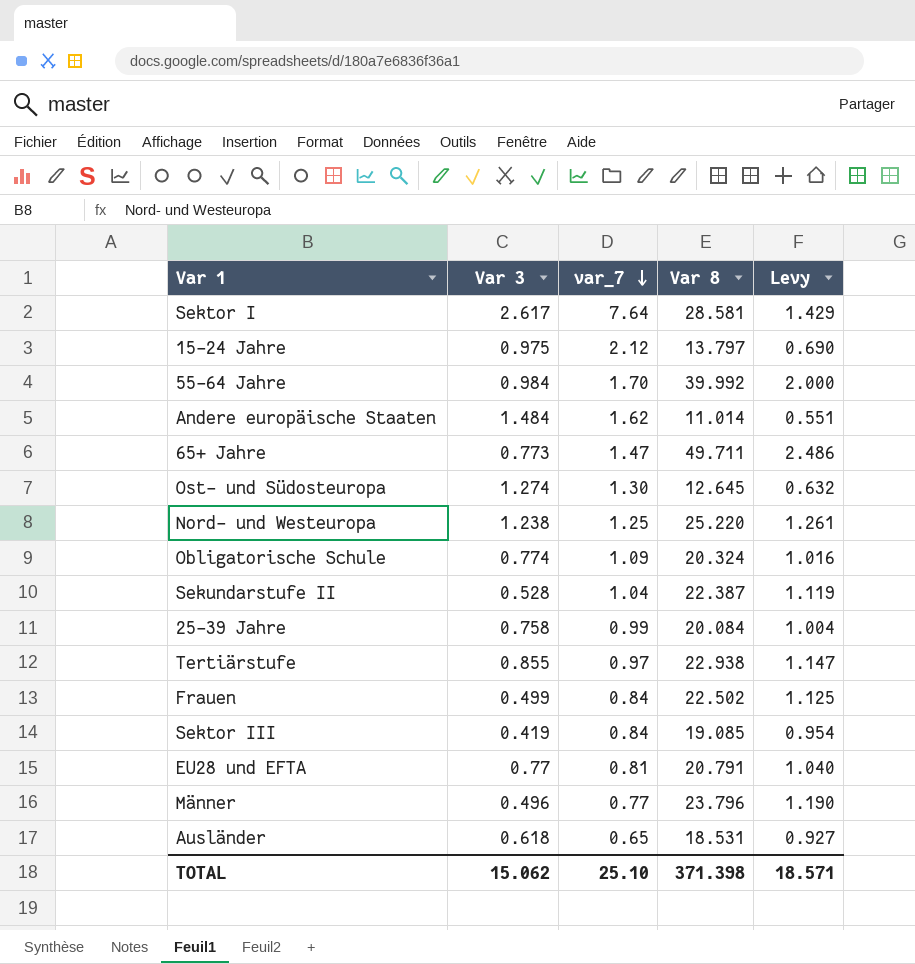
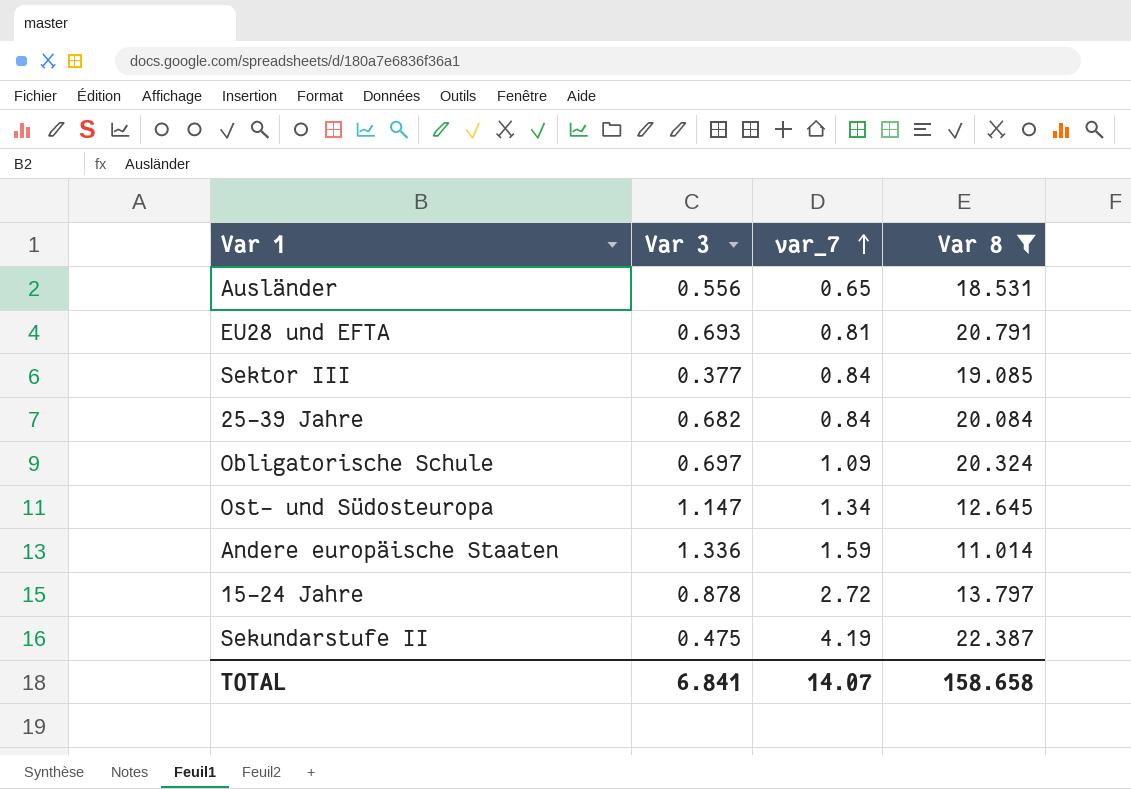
filter: none -> Var 8 <= 22.387
row order: var_7 descending -> var_7 ascending
column Levy | formula: [Var 8] * 0.05 -> none
Ausländer | Var 3: 0.618 -> 0.556
EU28 und EFTA | Var 3: 0.77 -> 0.693
Sektor III | Var 3: 0.419 -> 0.377
25-39 Jahre | Var 3: 0.758 -> 0.682
25-39 Jahre | var_7: 0.99 -> 0.84
Obligatorische Schule | Var 3: 0.774 -> 0.697
Ost- und Südosteuropa | Var 3: 1.274 -> 1.147
Ost- und Südosteuropa | var_7: 1.30 -> 1.34
Andere europäische Staaten | Var 3: 1.484 -> 1.336
Andere europäische Staaten | var_7: 1.62 -> 1.59
15-24 Jahre | Var 3: 0.975 -> 0.878
15-24 Jahre | var_7: 2.12 -> 2.72
Sekundarstufe II | Var 3: 0.528 -> 0.475
Sekundarstufe II | var_7: 1.04 -> 4.19
TOTAL | Var 3: 15.062 -> 6.841
TOTAL | var_7: 25.10 -> 14.07
TOTAL | Var 8: 371.398 -> 158.658

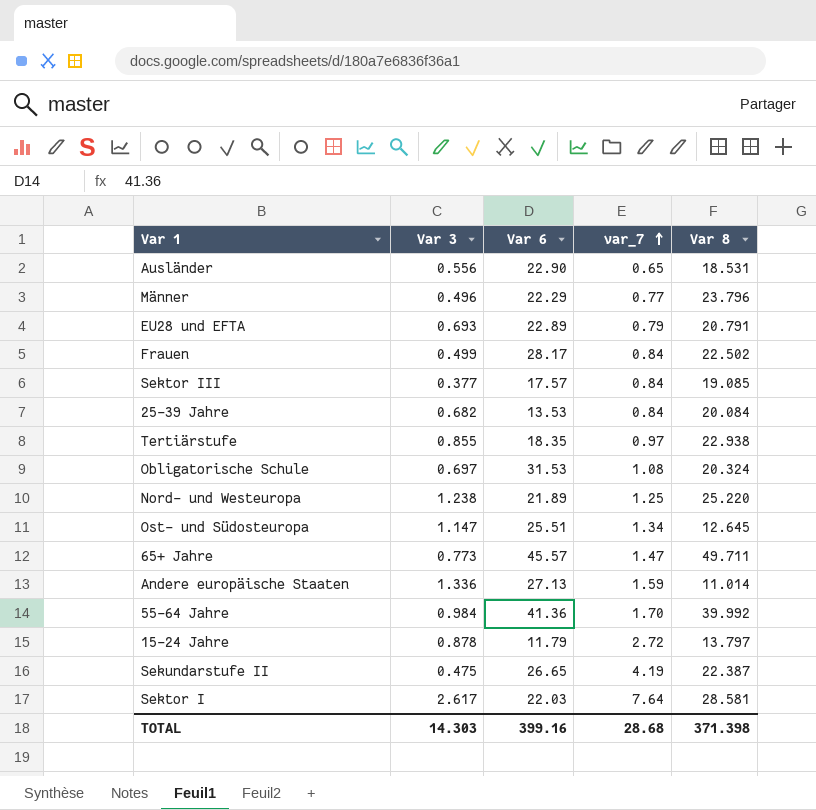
filter: Var 8 <= 22.387 -> none
column Var 6 | position: none -> 3
EU28 und EFTA | var_7: 0.81 -> 0.79
Obligatorische Schule | var_7: 1.09 -> 1.08
TOTAL | Var 3: 6.841 -> 14.303
TOTAL | var_7: 14.07 -> 28.68
TOTAL | Var 8: 158.658 -> 371.398

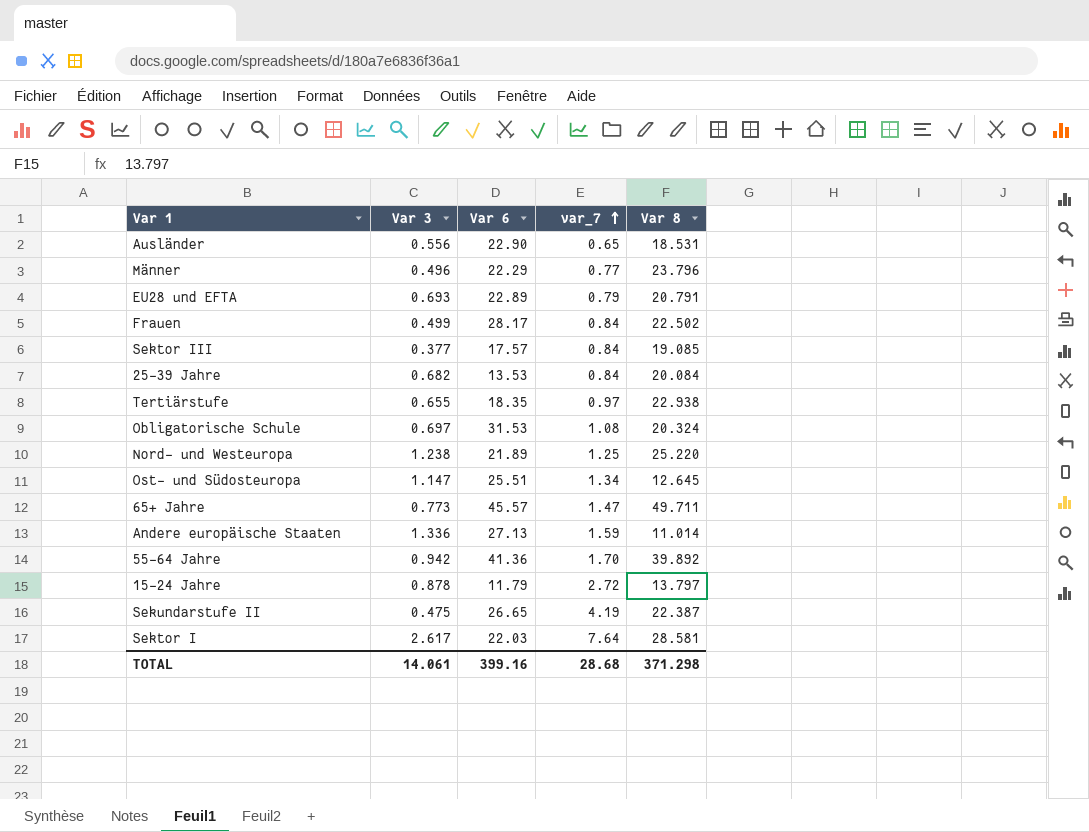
Tertiärstufe | Var 3: 0.855 -> 0.655
55-64 Jahre | Var 3: 0.984 -> 0.942
55-64 Jahre | Var 8: 39.992 -> 39.892
TOTAL | Var 3: 14.303 -> 14.061
TOTAL | Var 8: 371.398 -> 371.298

